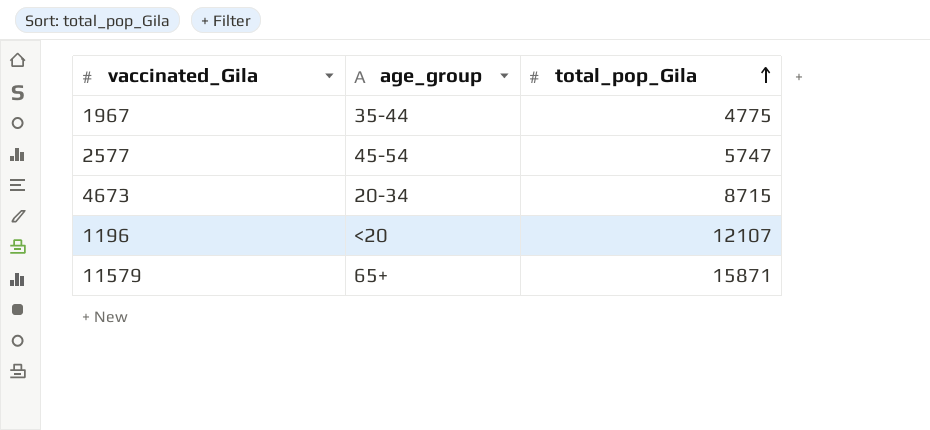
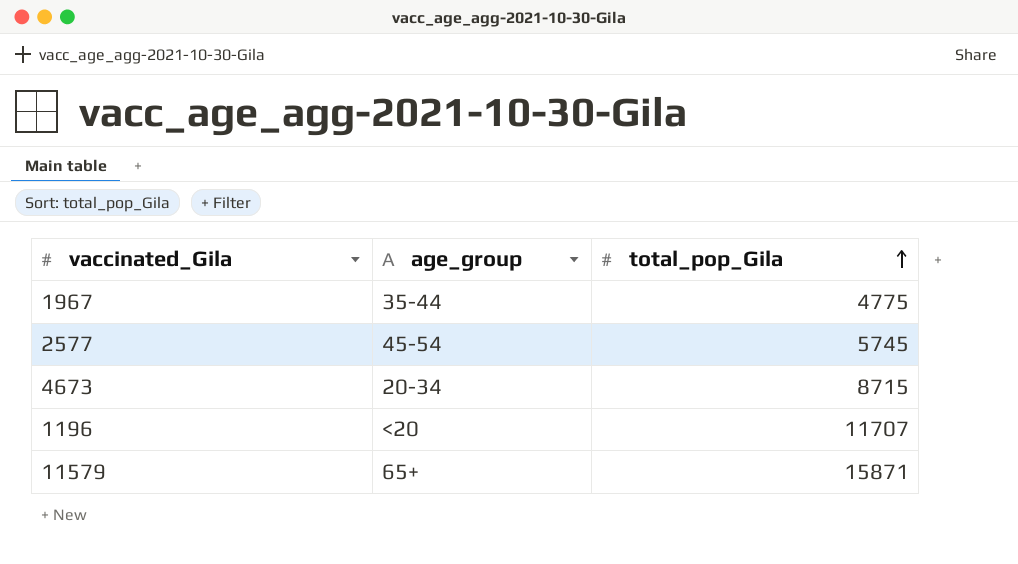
2577 | total_pop_Gila: 5747 -> 5745
1196 | total_pop_Gila: 12107 -> 11707

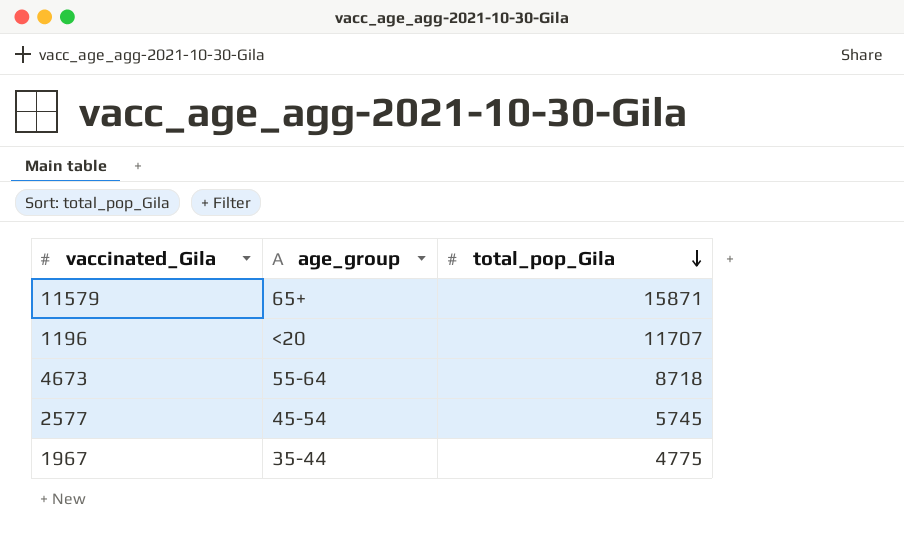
row order: total_pop_Gila ascending -> total_pop_Gila descending
4673 | age_group: 20-34 -> 55-64
4673 | total_pop_Gila: 8715 -> 8718

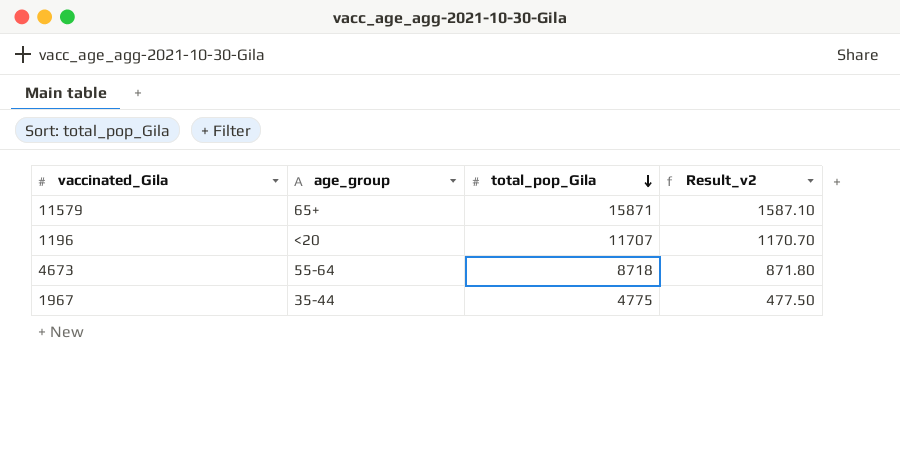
column Result_v2 | formula: none -> [total_pop_Gila] * 0.1
row 2577: 45-54 | 5745 -> none

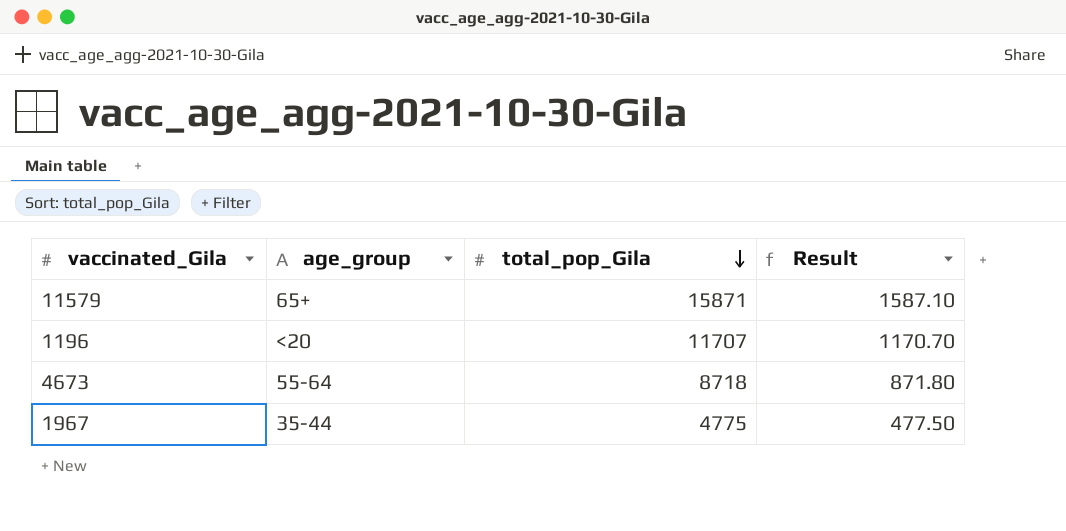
column name: Result_v2 -> Result

